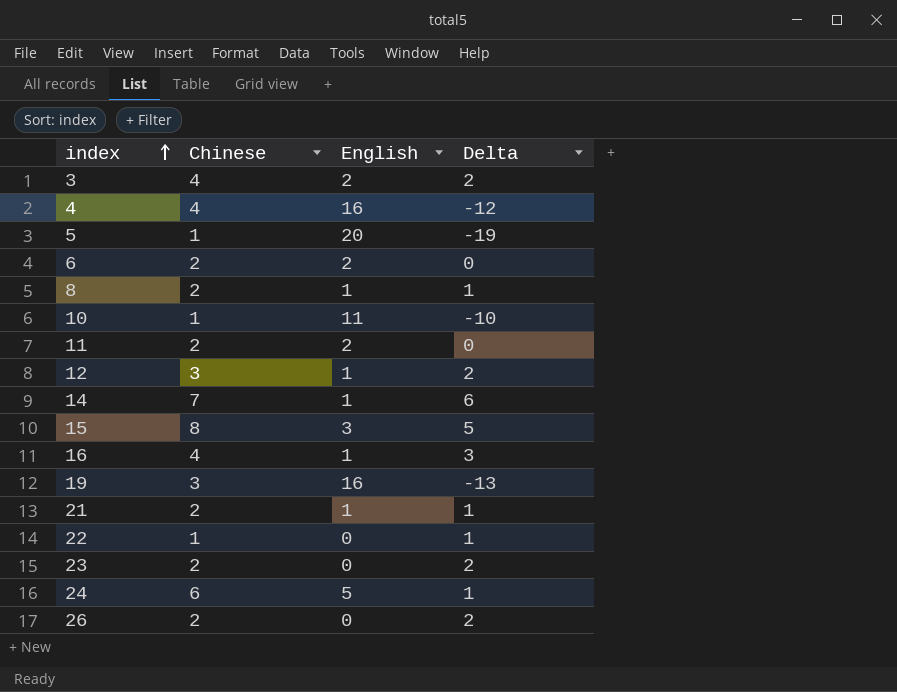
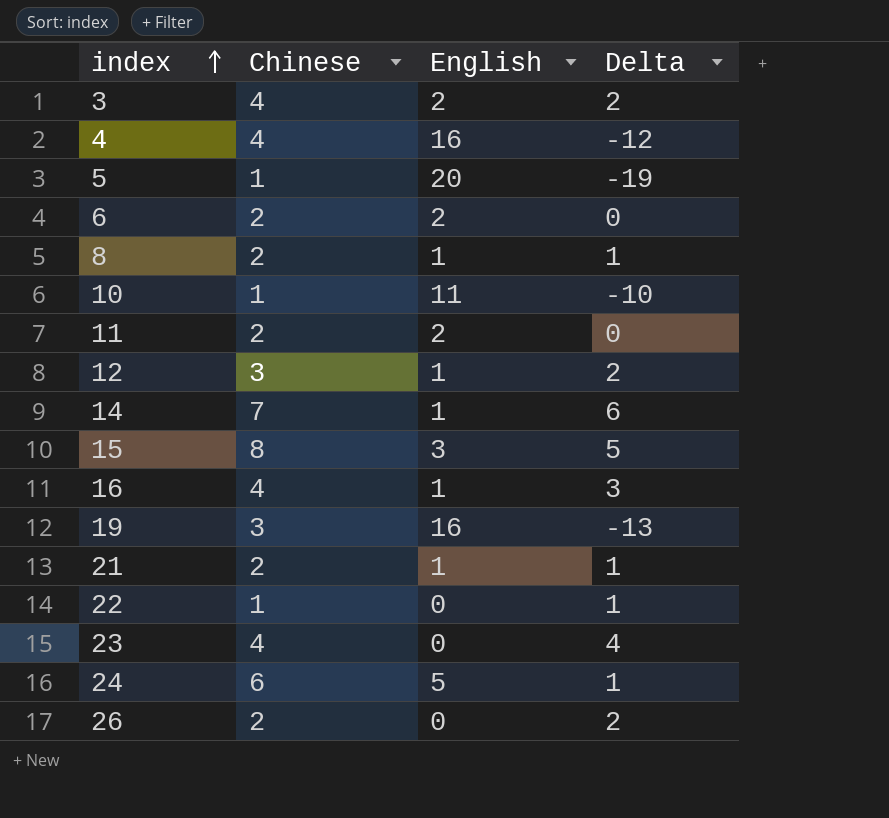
23 | Chinese: 2 -> 4
23 | Delta: 2 -> 4

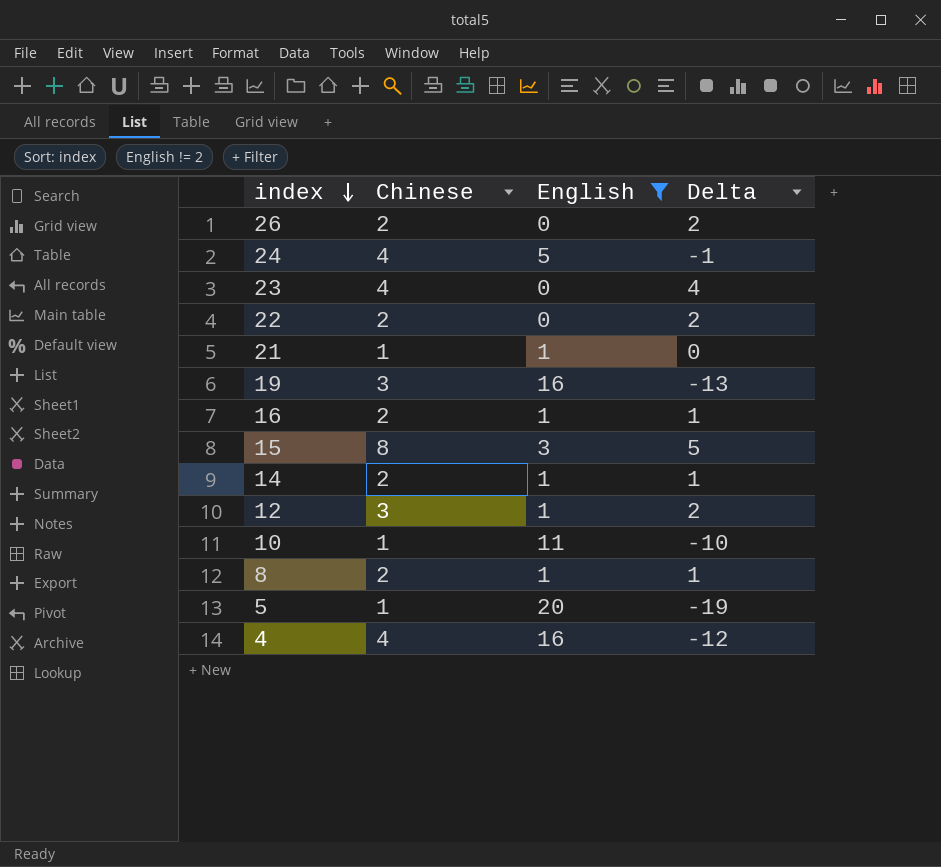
filter: none -> English != 2
row order: index ascending -> index descending
24 | Chinese: 6 -> 4
24 | Delta: 1 -> -1
22 | Chinese: 1 -> 2
22 | Delta: 1 -> 2
21 | Chinese: 2 -> 1
21 | Delta: 1 -> 0
16 | Chinese: 4 -> 2
16 | Delta: 3 -> 1
14 | Chinese: 7 -> 2
14 | Delta: 6 -> 1

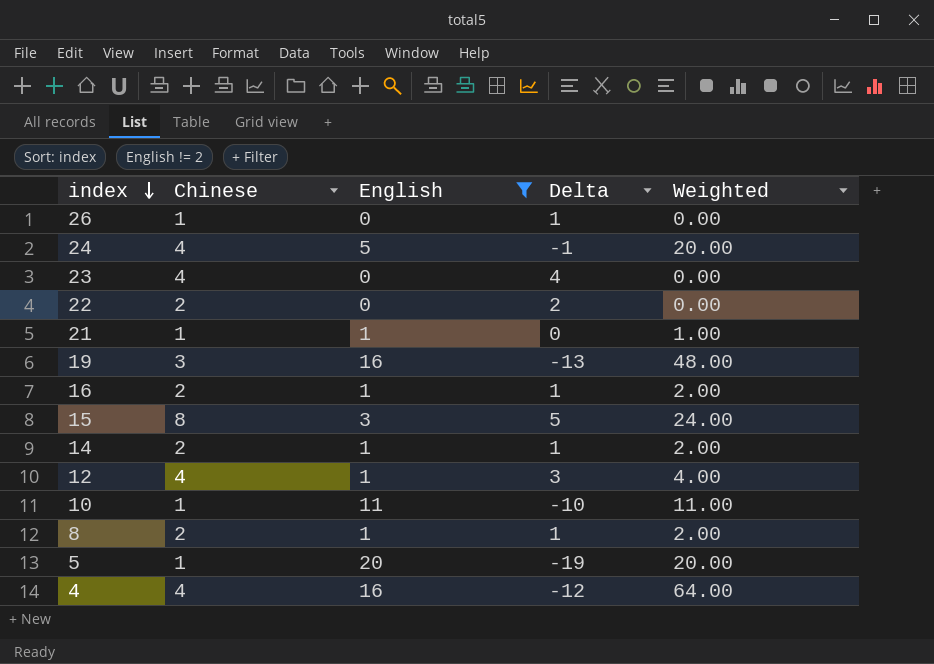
column Weighted | formula: none -> [Chinese] * [English]
26 | Chinese: 2 -> 1
26 | Delta: 2 -> 1
12 | Chinese: 3 -> 4
12 | Delta: 2 -> 3

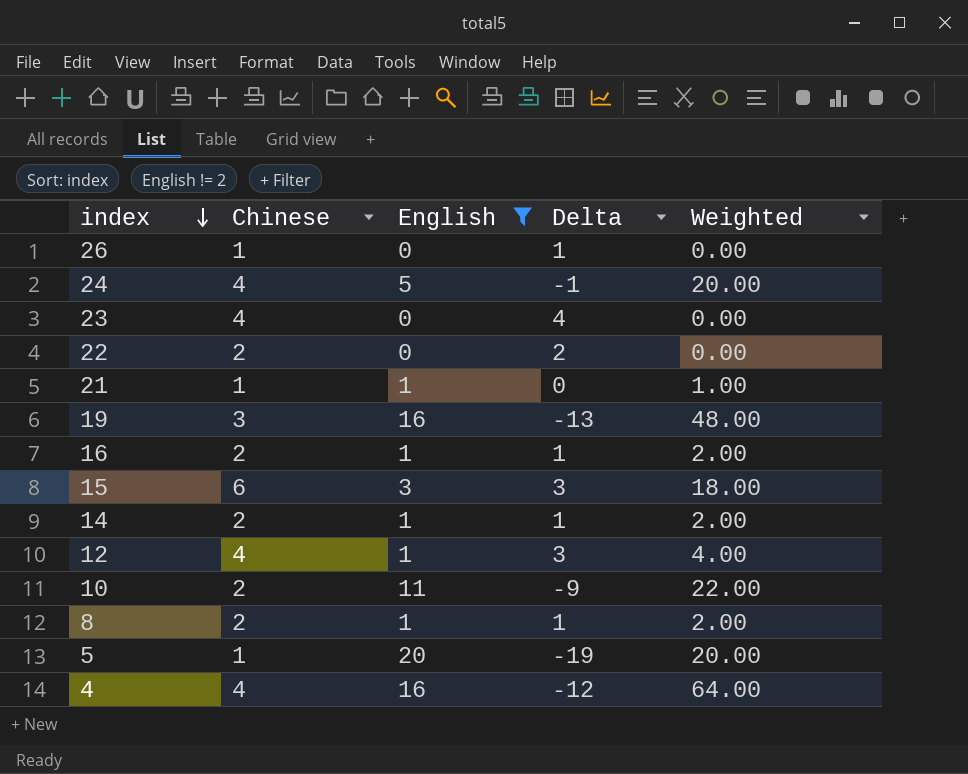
15 | Chinese: 8 -> 6
15 | Delta: 5 -> 3
15 | Weighted: 24.00 -> 18.00
10 | Chinese: 1 -> 2
10 | Delta: -10 -> -9
10 | Weighted: 11.00 -> 22.00

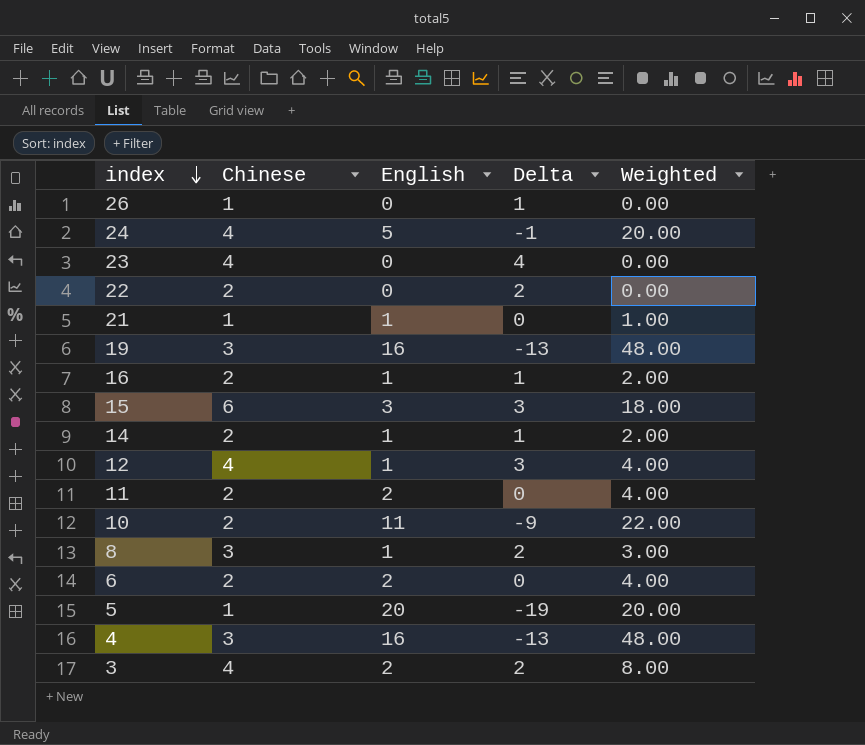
filter: English != 2 -> none
8 | Chinese: 2 -> 3
8 | Delta: 1 -> 2
8 | Weighted: 2.00 -> 3.00
4 | Chinese: 4 -> 3
4 | Delta: -12 -> -13
4 | Weighted: 64.00 -> 48.00

